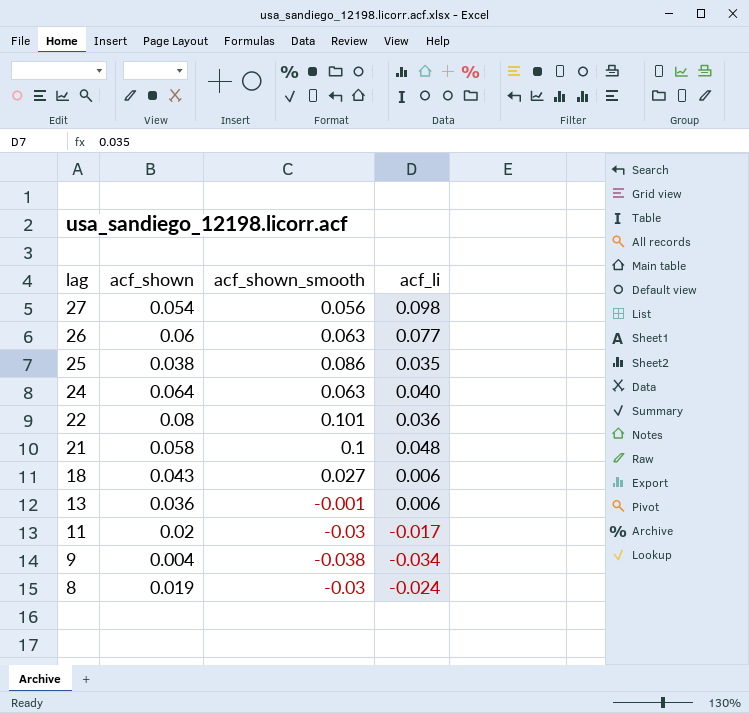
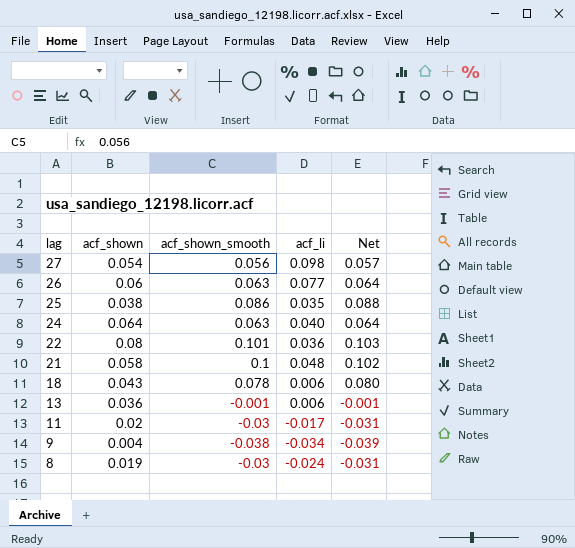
column Net | formula: none -> [acf_shown_smooth] * 1.02
18 | acf_shown_smooth: 0.027 -> 0.078

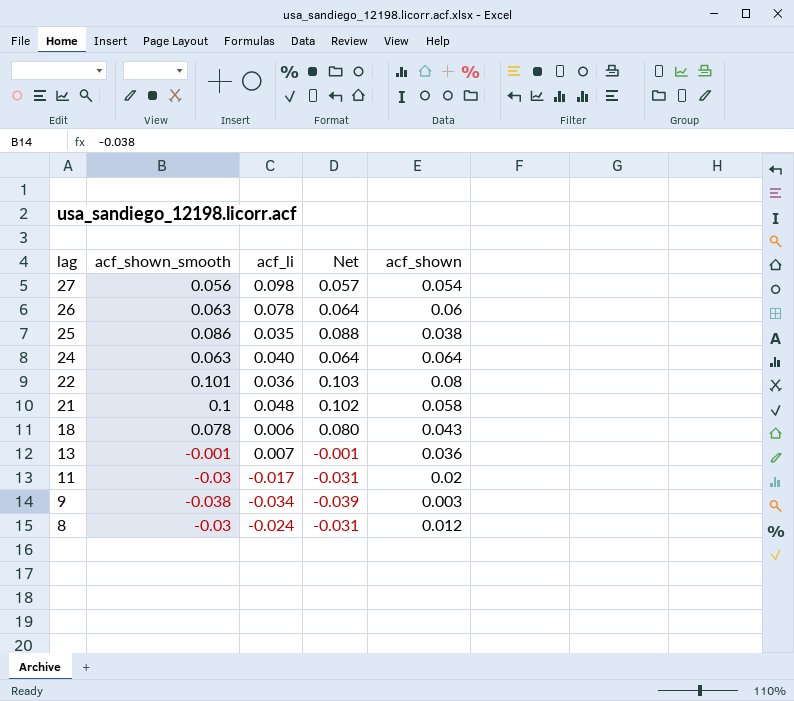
column acf_shown | position: 2 -> 5
26 | acf_li: 0.077 -> 0.078
13 | acf_li: 0.006 -> 0.007
9 | acf_shown: 0.004 -> 0.003
8 | acf_shown: 0.019 -> 0.012

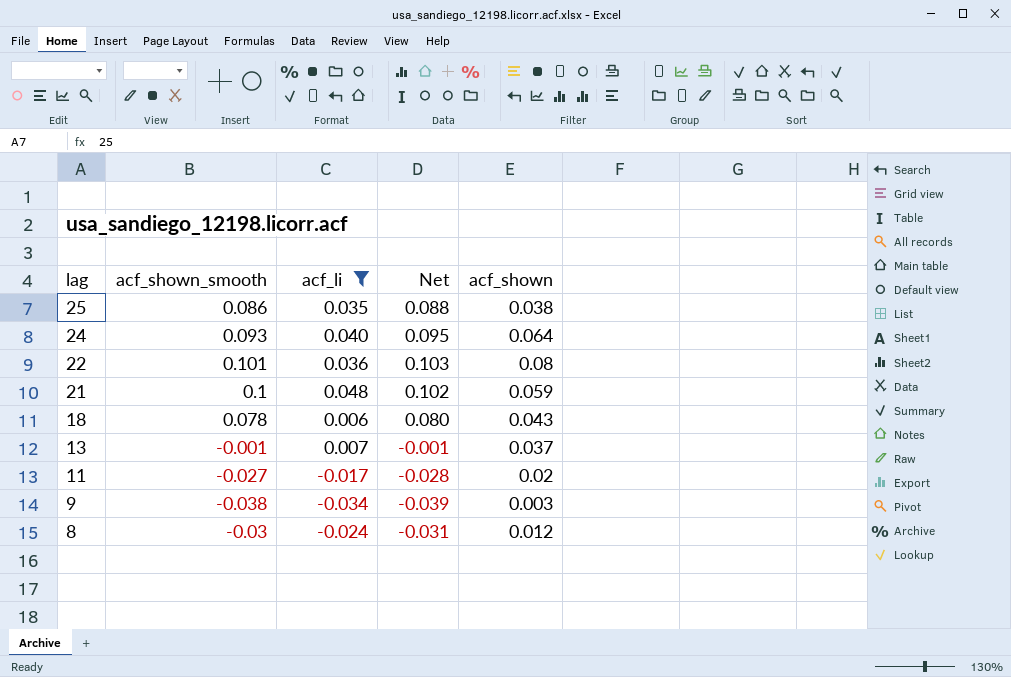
filter: none -> acf_li <= 0.048
24 | acf_shown_smooth: 0.063 -> 0.093
24 | Net: 0.064 -> 0.095
21 | acf_shown: 0.058 -> 0.059
13 | acf_shown: 0.036 -> 0.037
11 | acf_shown_smooth: -0.03 -> -0.027
11 | Net: -0.031 -> -0.028

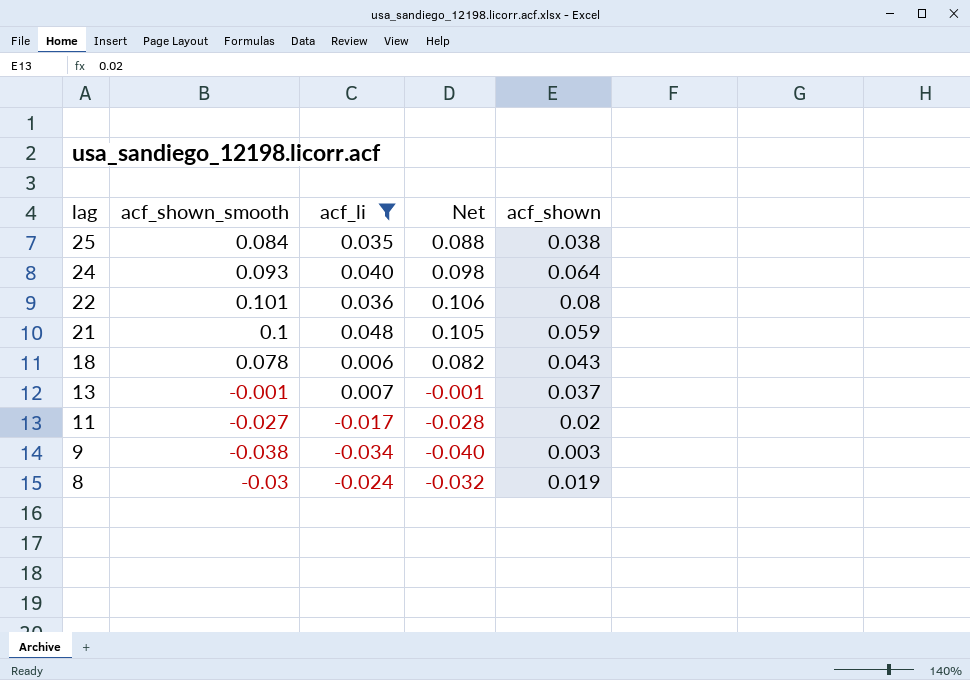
column Net | formula: [acf_shown_smooth] * 1.02 -> [acf_shown_smooth] * 1.05
25 | acf_shown_smooth: 0.086 -> 0.084
8 | acf_shown: 0.012 -> 0.019

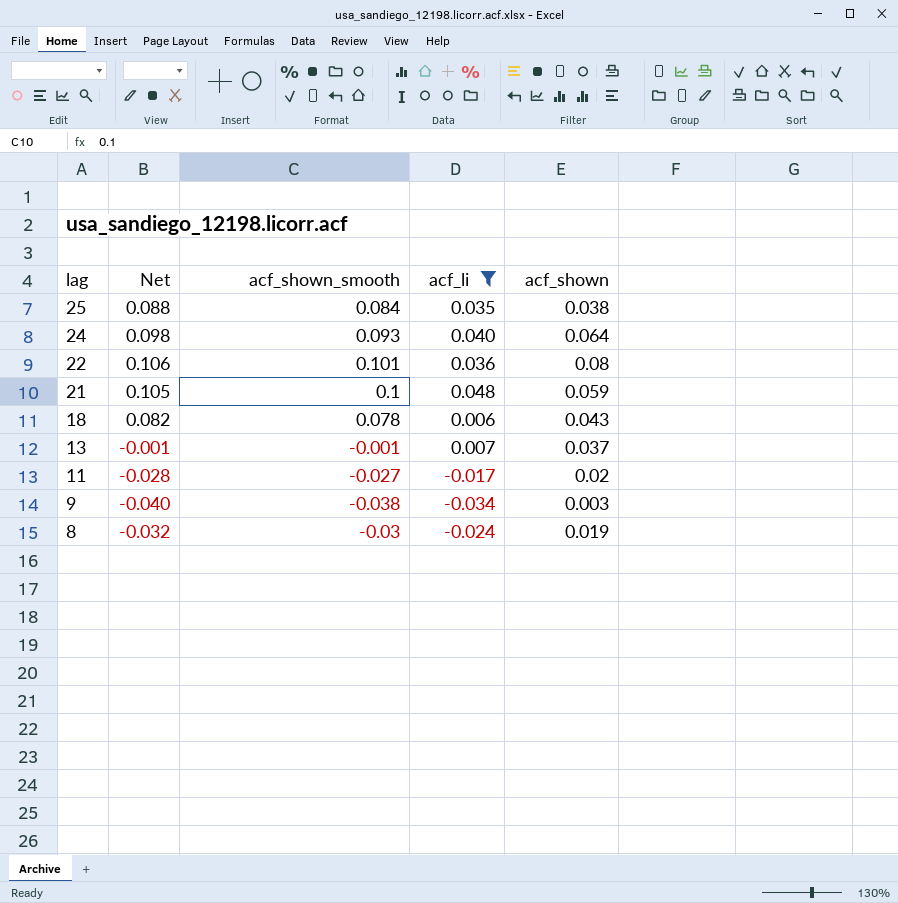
column Net | position: 4 -> 2

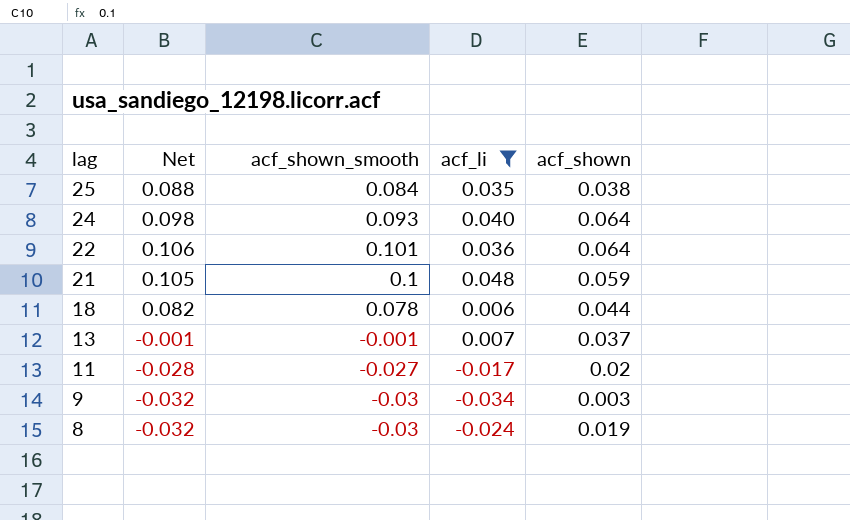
22 | acf_shown: 0.08 -> 0.064
18 | acf_shown: 0.043 -> 0.044
9 | Net: -0.040 -> -0.032
9 | acf_shown_smooth: -0.038 -> -0.03

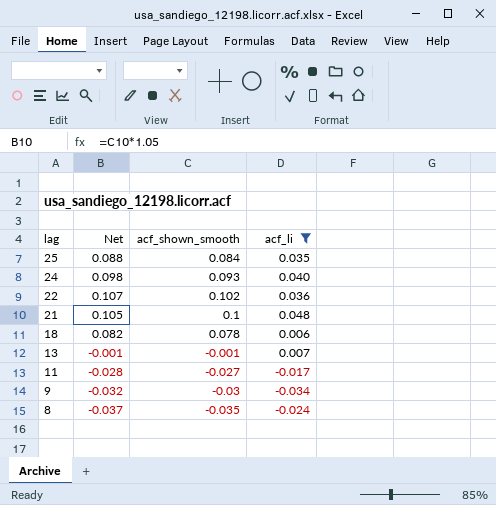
column acf_shown | position: 5 -> none
22 | Net: 0.106 -> 0.107
22 | acf_shown_smooth: 0.101 -> 0.102
8 | Net: -0.032 -> -0.037
8 | acf_shown_smooth: -0.03 -> -0.035

